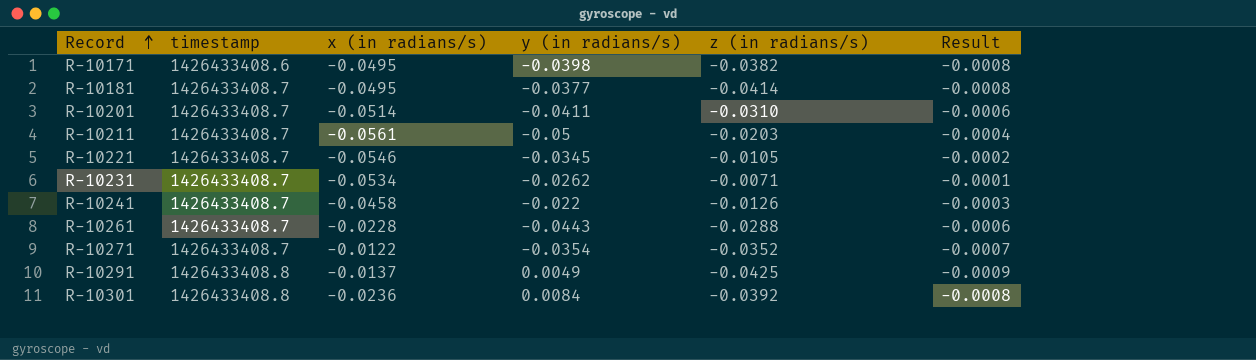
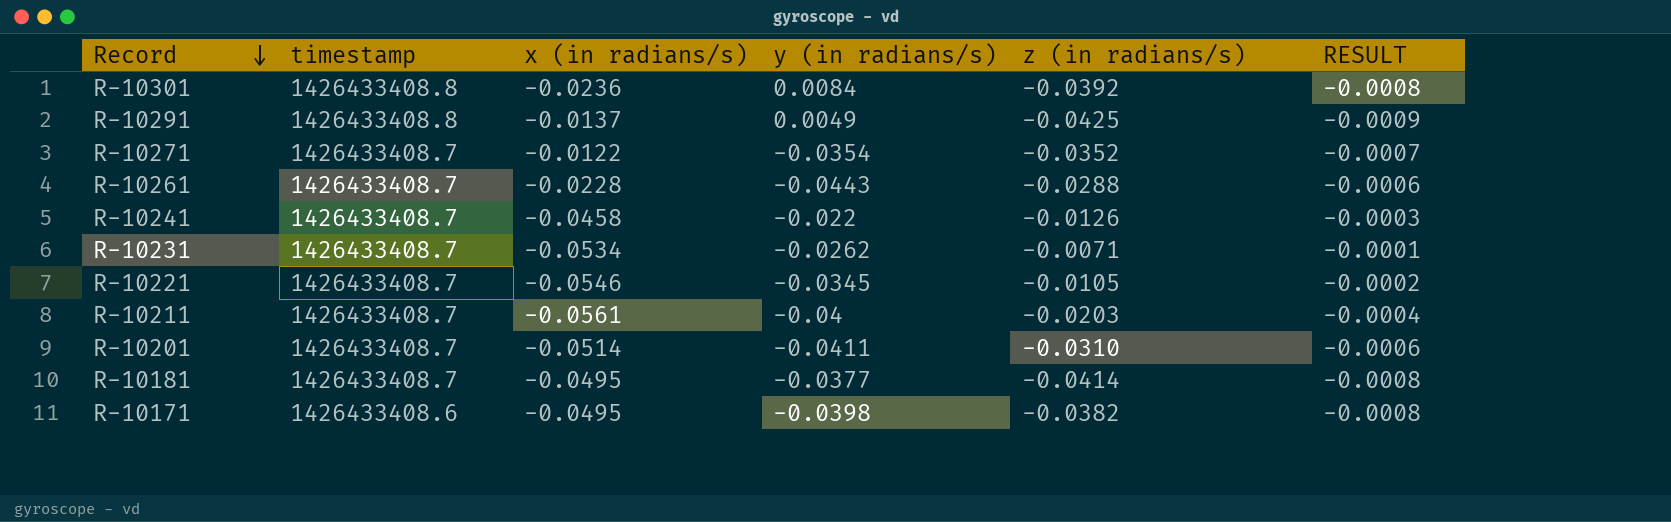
row order: Record ascending -> Record descending
column name: Result -> RESULT
R-10211 | y (in radians/s): -0.05 -> -0.04

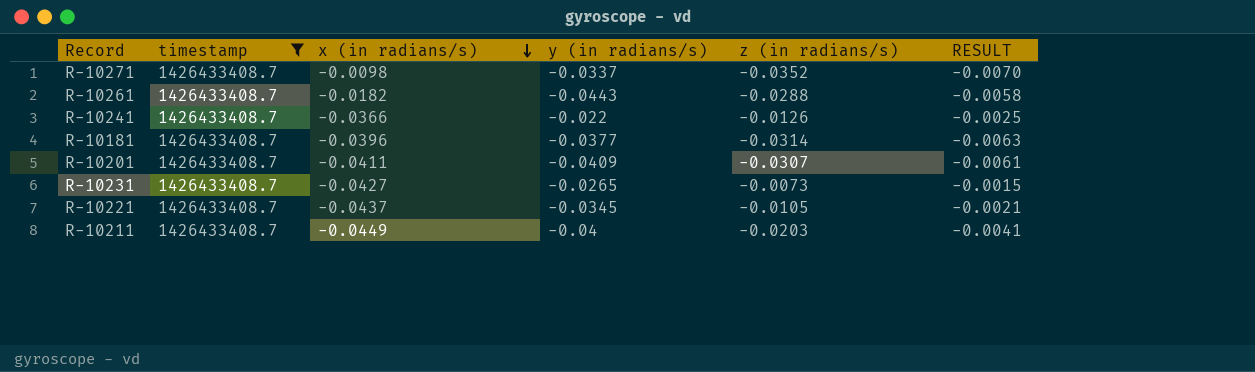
filter: none -> timestamp = 1426433408.7
row order: Record descending -> x (in radians/s) descending
column RESULT | formula: [z (in radians/s)] * 0.02 -> [z (in radians/s)] * 0.2
R-10271 | x (in radians/s): -0.0122 -> -0.0098
R-10271 | y (in radians/s): -0.0354 -> -0.0337
R-10261 | x (in radians/s): -0.0228 -> -0.0182
R-10241 | x (in radians/s): -0.0458 -> -0.0366
R-10181 | x (in radians/s): -0.0495 -> -0.0396
R-10181 | z (in radians/s): -0.0414 -> -0.0314
R-10201 | x (in radians/s): -0.0514 -> -0.0411
R-10201 | y (in radians/s): -0.0411 -> -0.0409
R-10201 | z (in radians/s): -0.0310 -> -0.0307
R-10231 | x (in radians/s): -0.0534 -> -0.0427
R-10231 | y (in radians/s): -0.0262 -> -0.0265
R-10231 | z (in radians/s): -0.0071 -> -0.0073
R-10221 | x (in radians/s): -0.0546 -> -0.0437
R-10211 | x (in radians/s): -0.0561 -> -0.0449

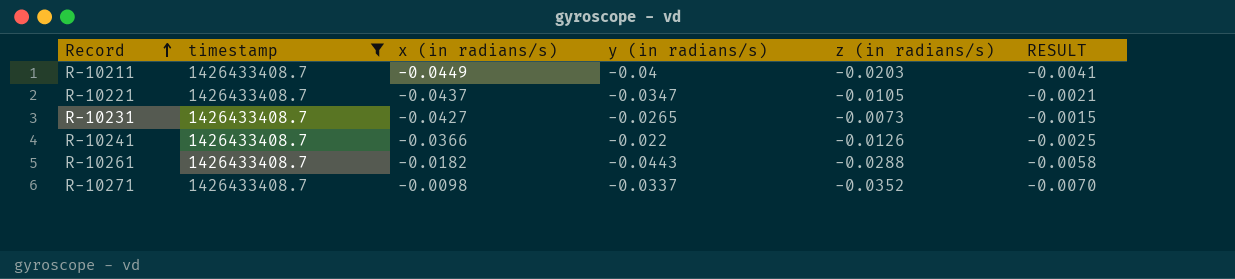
row order: x (in radians/s) descending -> Record ascending
row R-10181: 1426433408.7 | -0.0396 | -0.0377 | -0.0314 | -0.0063 -> none
row R-10201: 1426433408.7 | -0.0411 | -0.0409 | -0.0307 | -0.0061 -> none
R-10221 | y (in radians/s): -0.0345 -> -0.0347

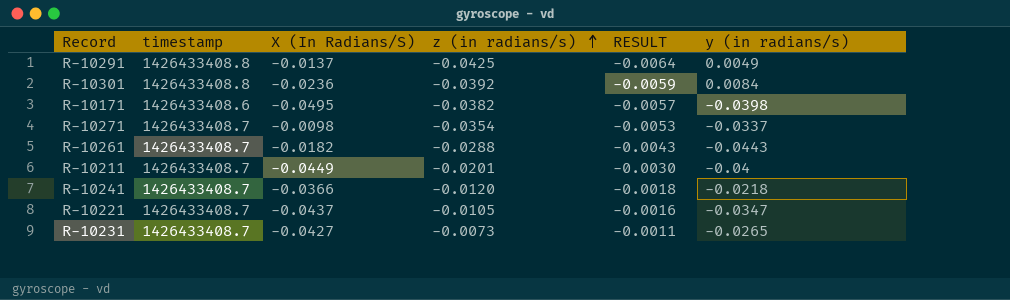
filter: timestamp = 1426433408.7 -> none
row order: Record ascending -> z (in radians/s) ascending
column name: x (in radians/s) -> X (In Radians/S)
column RESULT | formula: [z (in radians/s)] * 0.2 -> [z (in radians/s)] * 0.15
column y (in radians/s) | position: 4 -> 6
R-10271 | z (in radians/s): -0.0352 -> -0.0354
R-10211 | z (in radians/s): -0.0203 -> -0.0201
R-10241 | z (in radians/s): -0.0126 -> -0.0120
R-10241 | y (in radians/s): -0.022 -> -0.0218

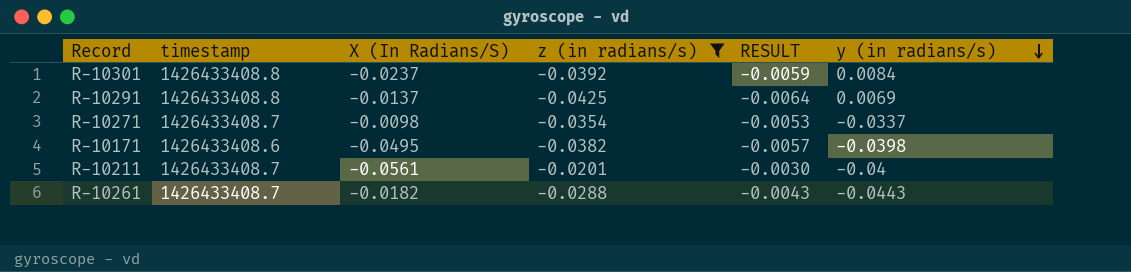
filter: none -> z (in radians/s) <= -0.0201
row order: z (in radians/s) ascending -> y (in radians/s) descending
R-10301 | X (In Radians/S): -0.0236 -> -0.0237
R-10291 | y (in radians/s): 0.0049 -> 0.0069
R-10211 | X (In Radians/S): -0.0449 -> -0.0561

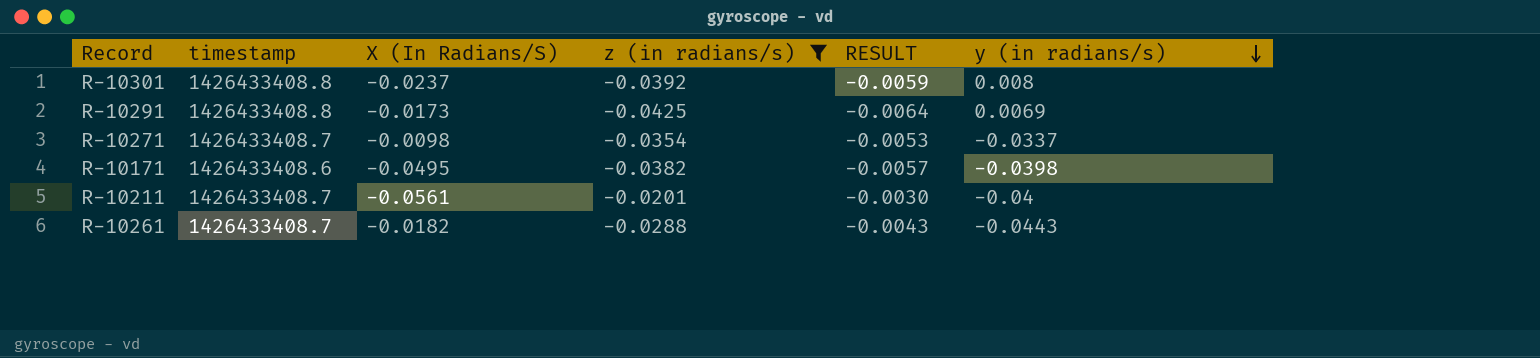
R-10301 | y (in radians/s): 0.0084 -> 0.008
R-10291 | X (In Radians/S): -0.0137 -> -0.0173

